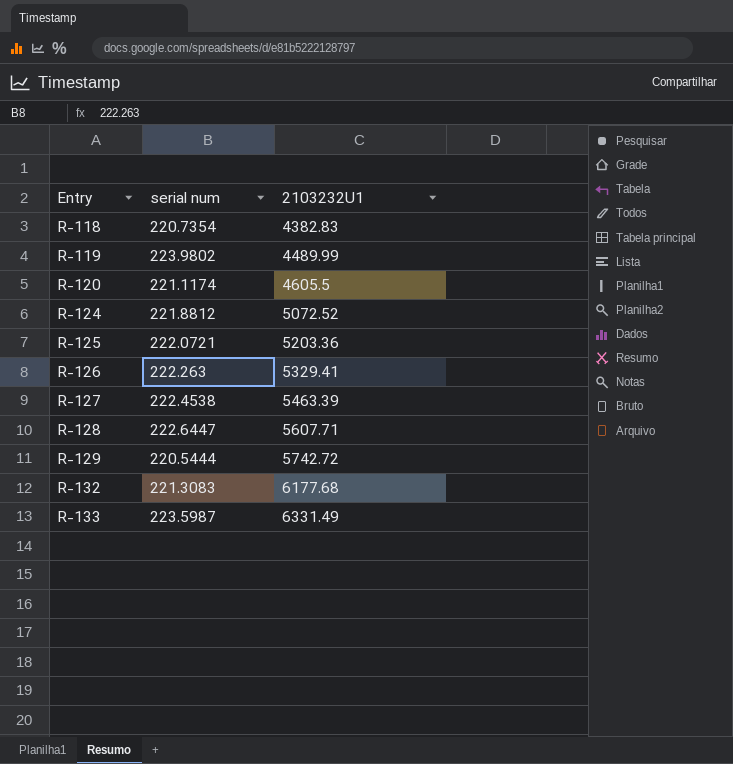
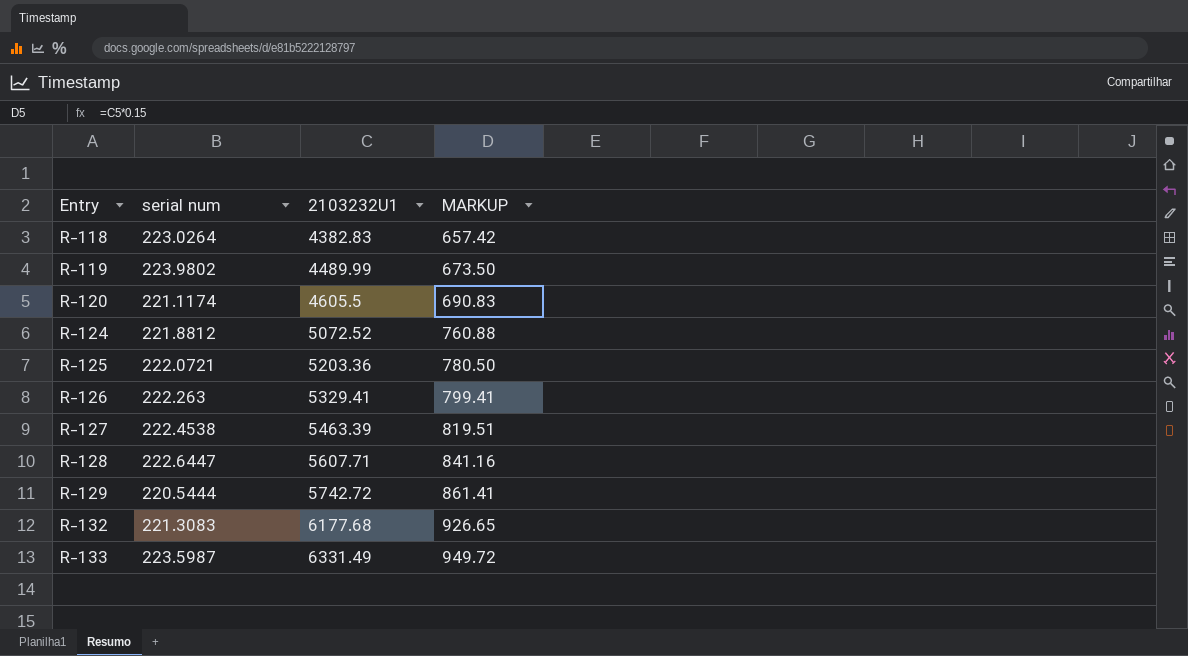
column MARKUP | formula: none -> [2103232U1] * 0.15
R-118 | serial num: 220.7354 -> 223.0264

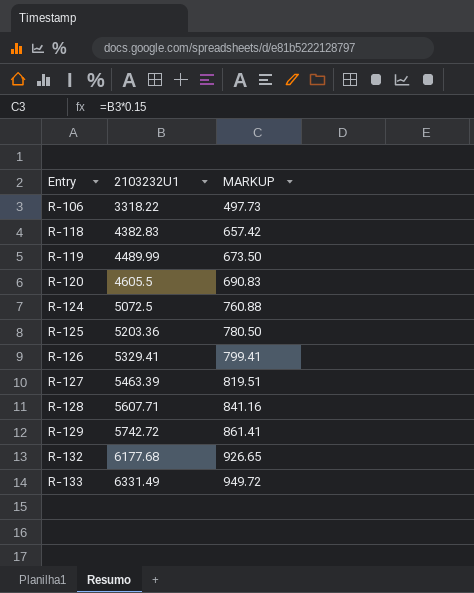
column serial num | position: 2 -> none
row R-106: none -> 3318.22 | 497.73
R-124 | 2103232U1: 5072.52 -> 5072.5

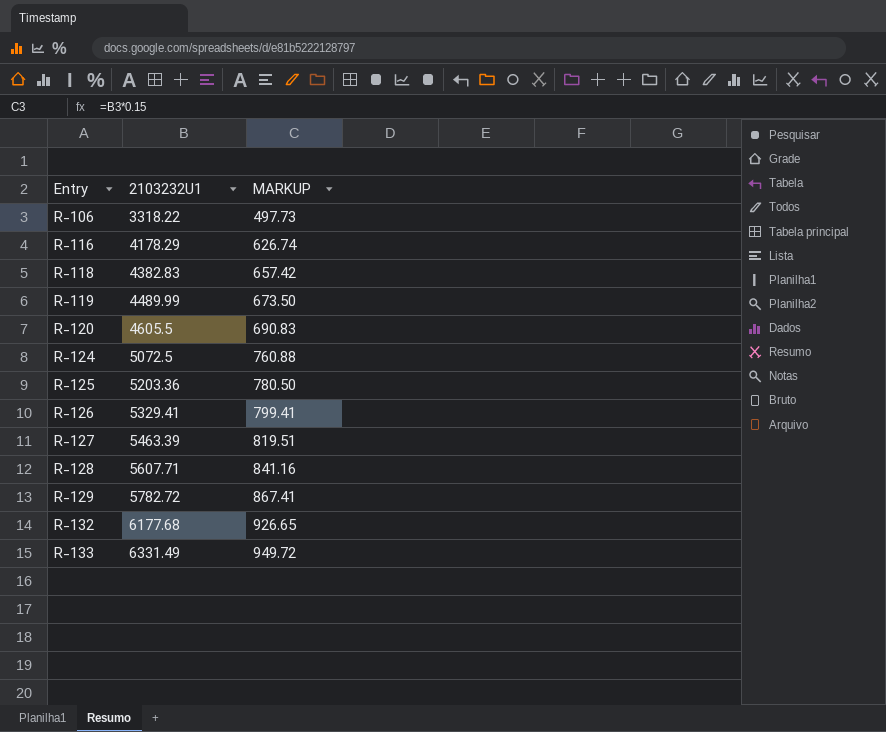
row R-116: none -> 4178.29 | 626.74
R-129 | 2103232U1: 5742.72 -> 5782.72
R-129 | MARKUP: 861.41 -> 867.41

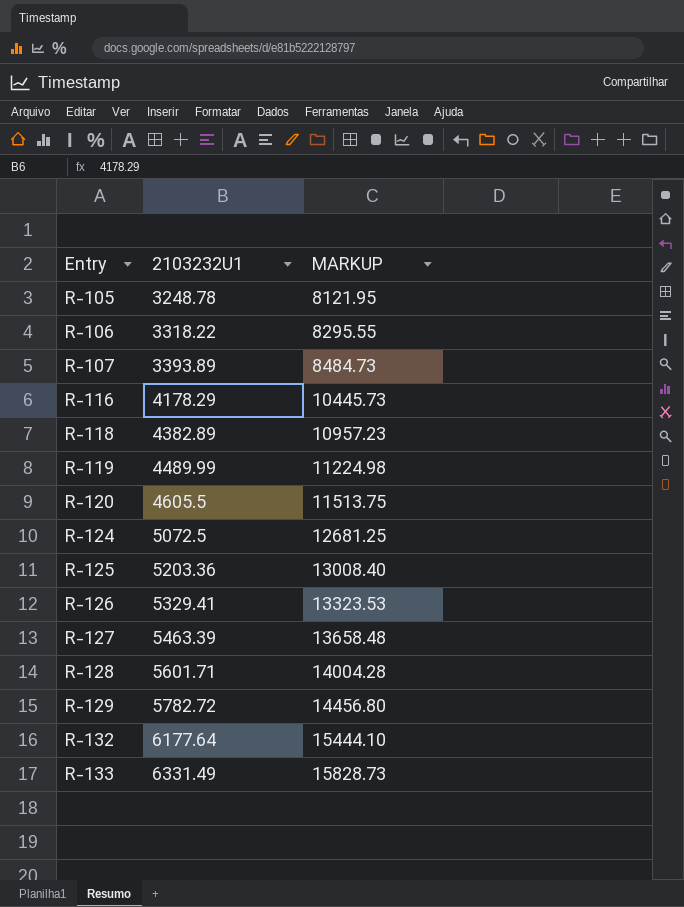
column MARKUP | formula: [2103232U1] * 0.15 -> [2103232U1] * 2.5
row R-105: none -> 3248.78 | 8121.95
row R-107: none -> 3393.89 | 8484.73
R-118 | 2103232U1: 4382.83 -> 4382.89
R-128 | 2103232U1: 5607.71 -> 5601.71
R-132 | 2103232U1: 6177.68 -> 6177.64

